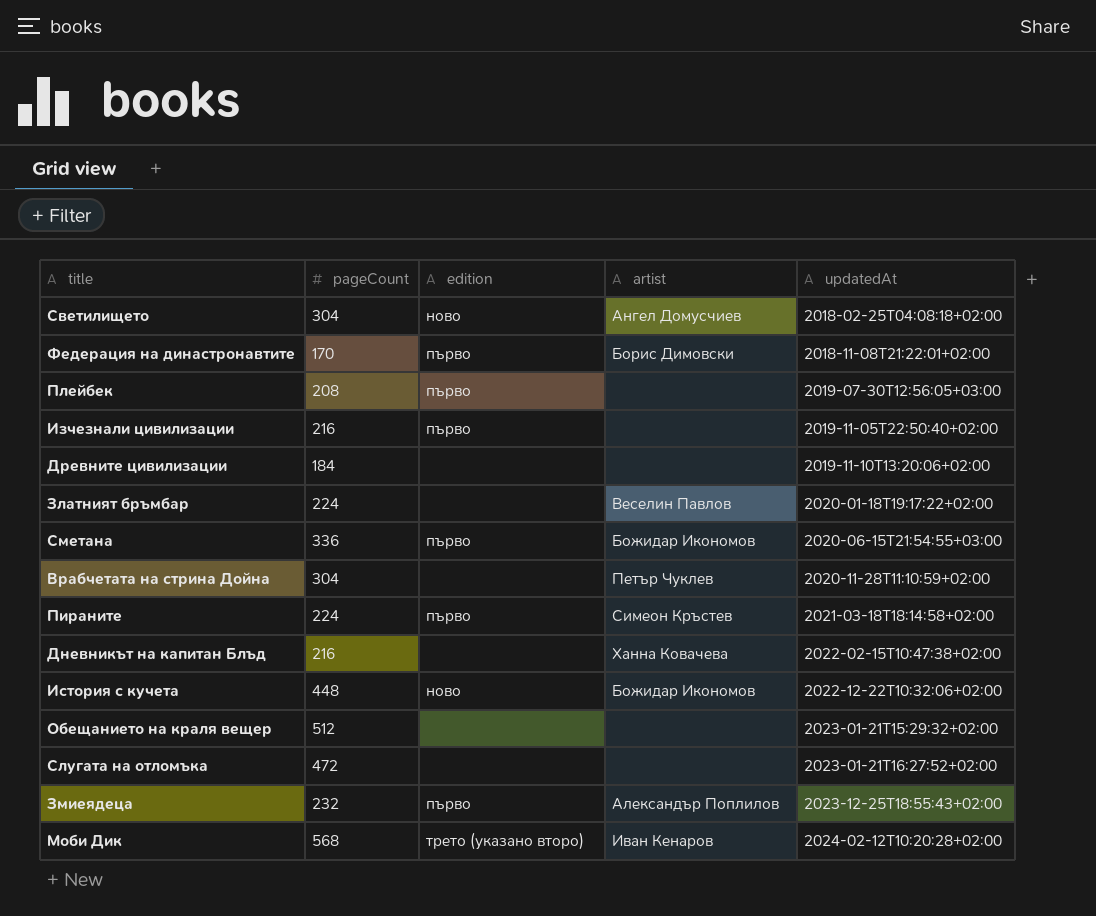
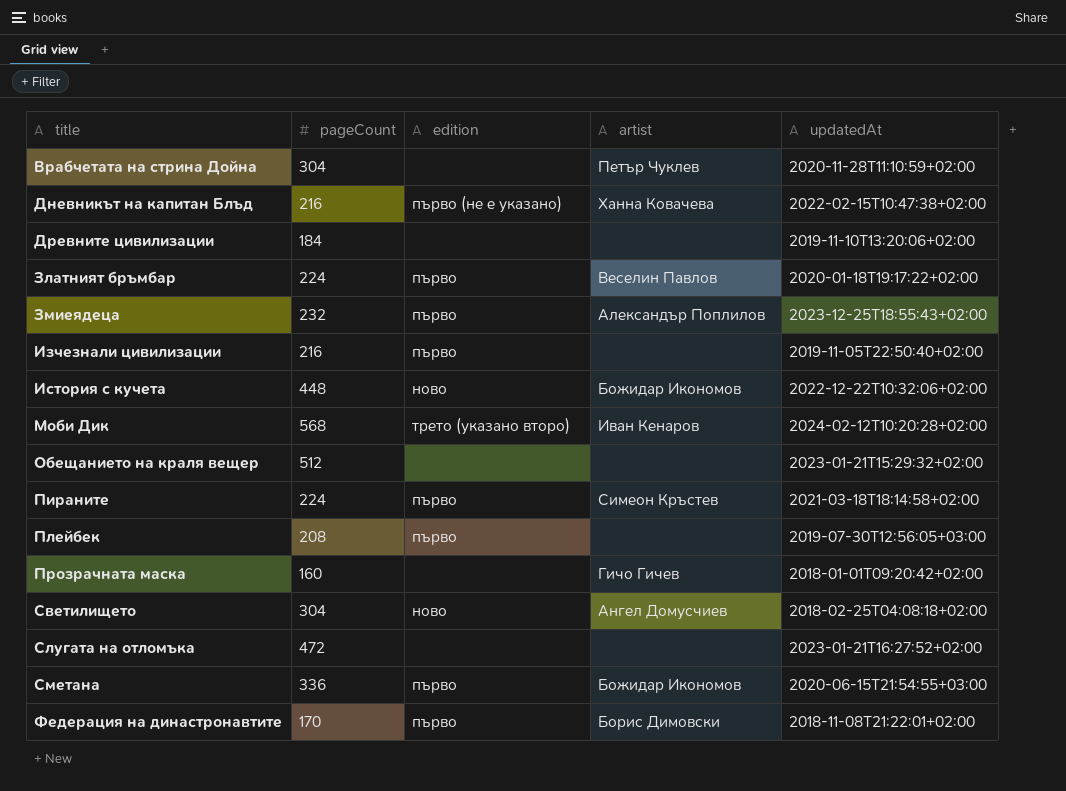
row order: updatedAt ascending -> title ascending
Дневникът на капитан Блъд | edition: none -> първо (не е указано)
Златният бръмбар | edition: none -> първо
row Прозрачната маска: none -> 160 | none | Гичо Гичев | 2018-01-01T09:20:42+02:00

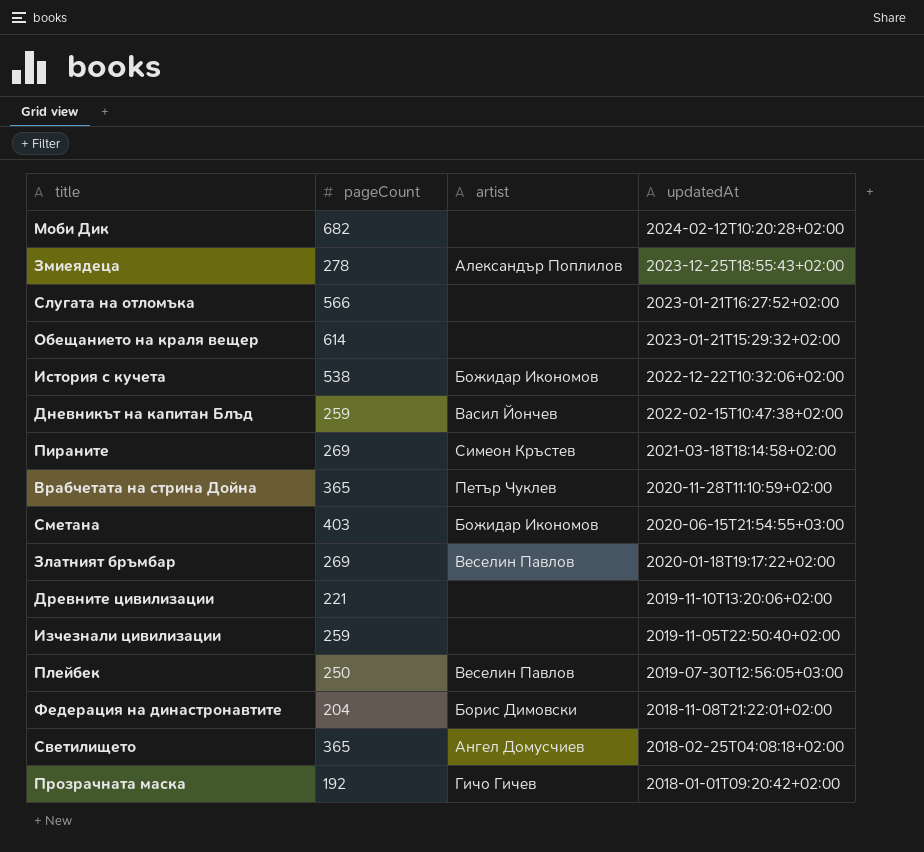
row order: title ascending -> updatedAt descending
column edition | position: 3 -> none
Моби Дик | pageCount: 568 -> 682
Моби Дик | artist: Иван Кенаров -> none
Змиеядеца | pageCount: 232 -> 278
Слугата на отломъка | pageCount: 472 -> 566
Обещанието на краля вещер | pageCount: 512 -> 614
История с кучета | pageCount: 448 -> 538
Дневникът на капитан Блъд | pageCount: 216 -> 259
Дневникът на капитан Блъд | artist: Ханна Ковачева -> Васил Йончев
Пираните | pageCount: 224 -> 269
Врабчетата на стрина Дойна | pageCount: 304 -> 365
Сметана | pageCount: 336 -> 403
Златният бръмбар | pageCount: 224 -> 269
Древните цивилизации | pageCount: 184 -> 221
Изчезнали цивилизации | pageCount: 216 -> 259
Плейбек | pageCount: 208 -> 250
Плейбек | artist: none -> Веселин Павлов
Федерация на династронавтите | pageCount: 170 -> 204
Светилището | pageCount: 304 -> 365
Прозрачната маска | pageCount: 160 -> 192

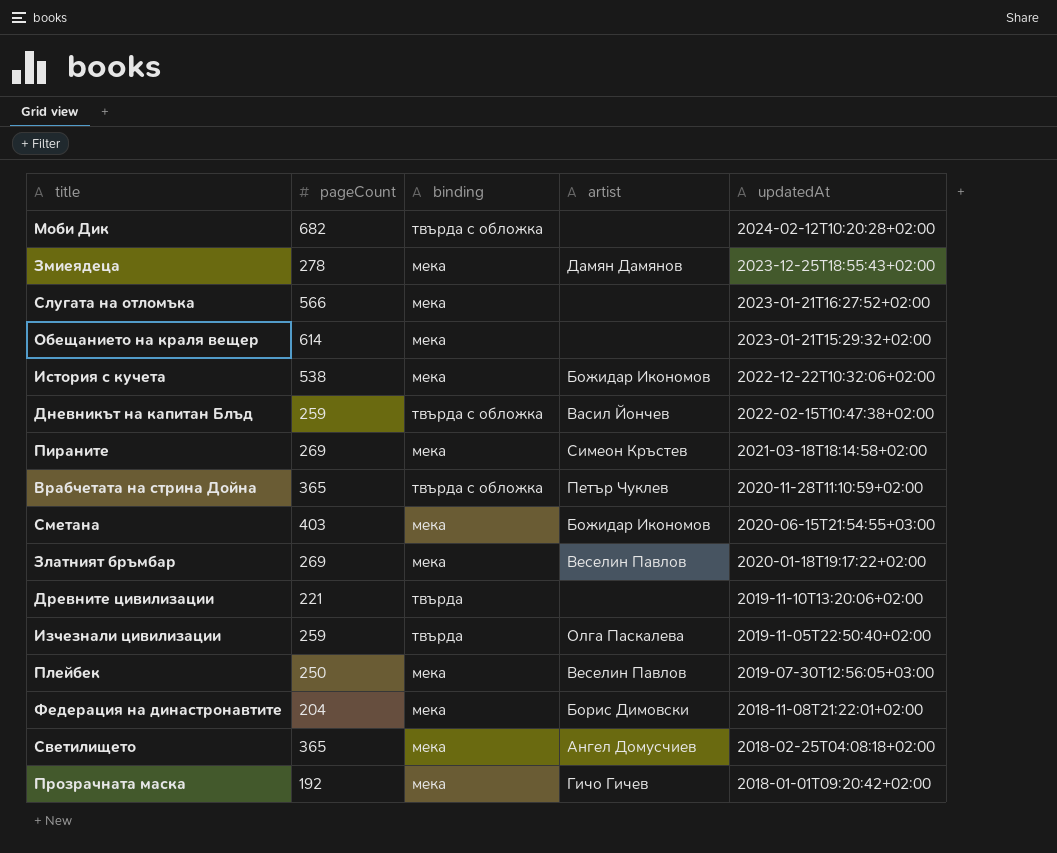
column binding | position: none -> 3
Змиеядеца | artist: Александър Поплилов -> Дамян Дамянов
Изчезнали цивилизации | artist: none -> Олга Паскалева

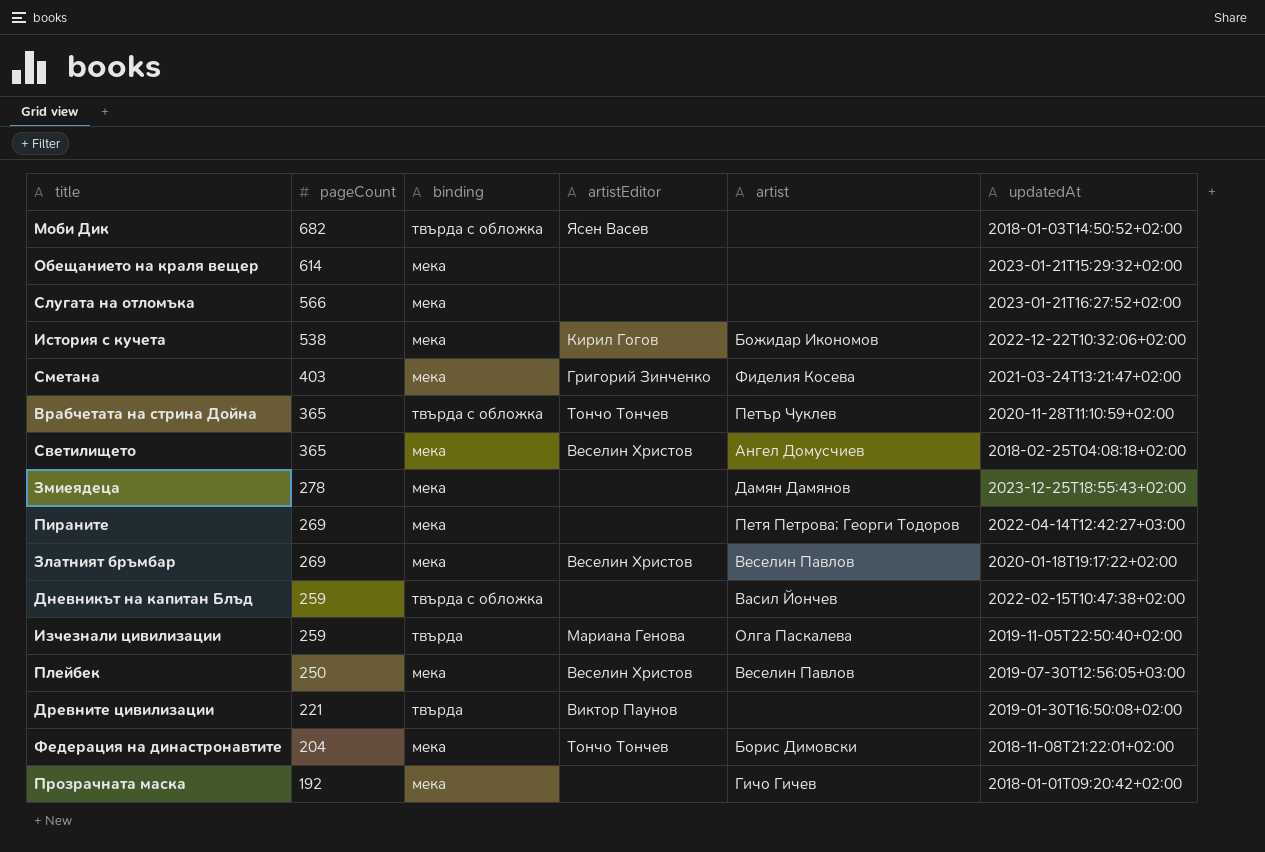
row order: updatedAt descending -> pageCount descending
column artistEditor | position: none -> 4
Моби Дик | updatedAt: 2024-02-12T10:20:28+02:00 -> 2018-01-03T14:50:52+02:00
Сметана | artist: Божидар Икономов -> Фиделия Косева
Сметана | updatedAt: 2020-06-15T21:54:55+03:00 -> 2021-03-24T13:21:47+02:00
Пираните | artist: Симеон Кръстев -> Петя Петрова; Георги Тодоров
Пираните | updatedAt: 2021-03-18T18:14:58+02:00 -> 2022-04-14T12:42:27+03:00
Древните цивилизации | updatedAt: 2019-11-10T13:20:06+02:00 -> 2019-01-30T16:50:08+02:00

